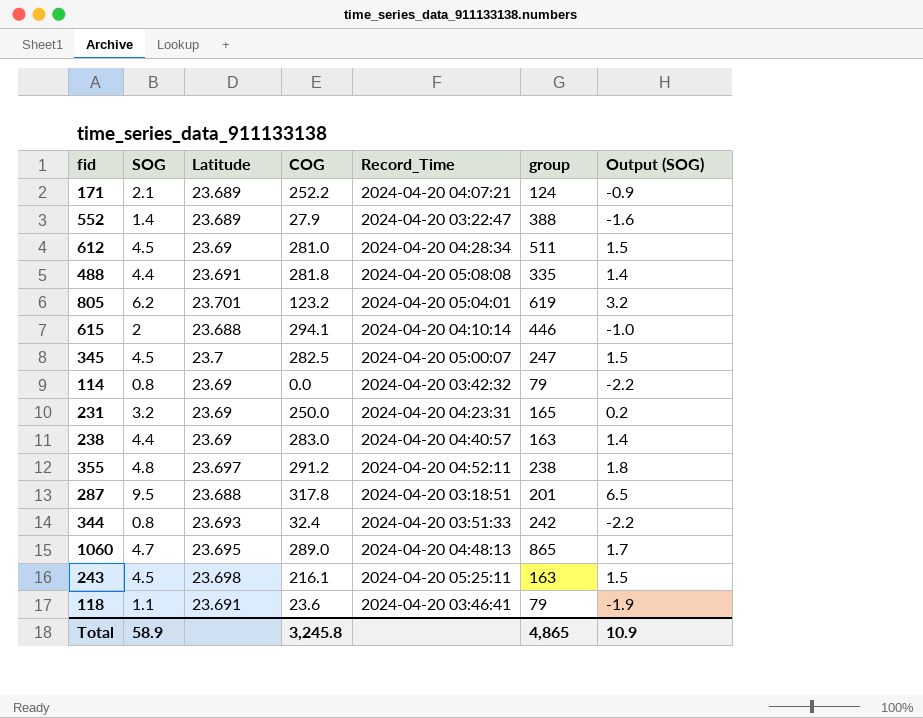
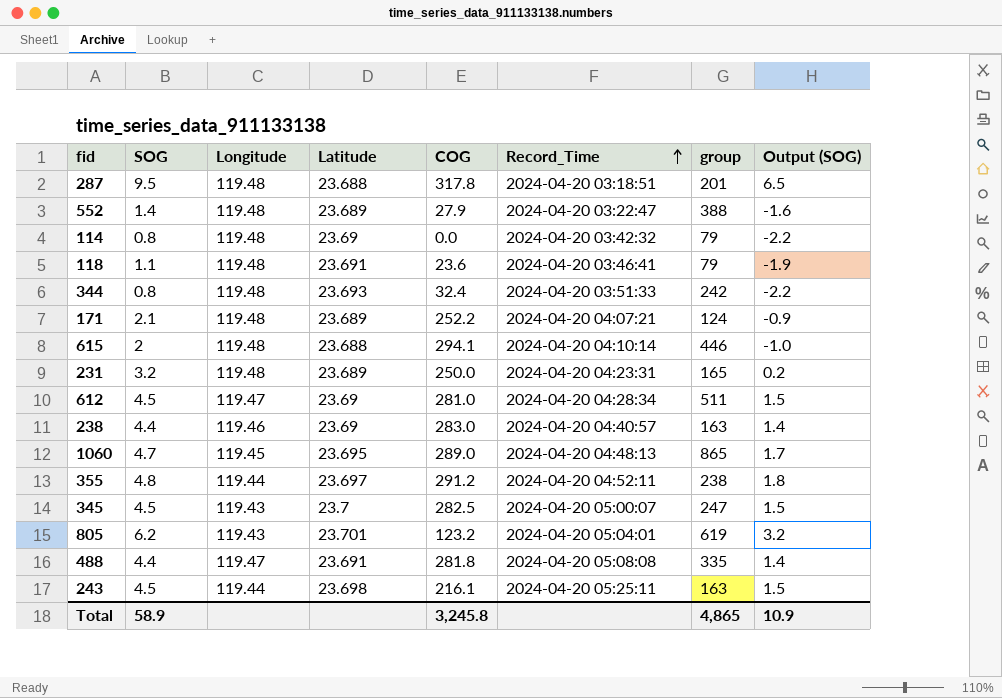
row order: none -> Record_Time ascending
column Longitude | position: none -> 3
231 | Latitude: 23.69 -> 23.689

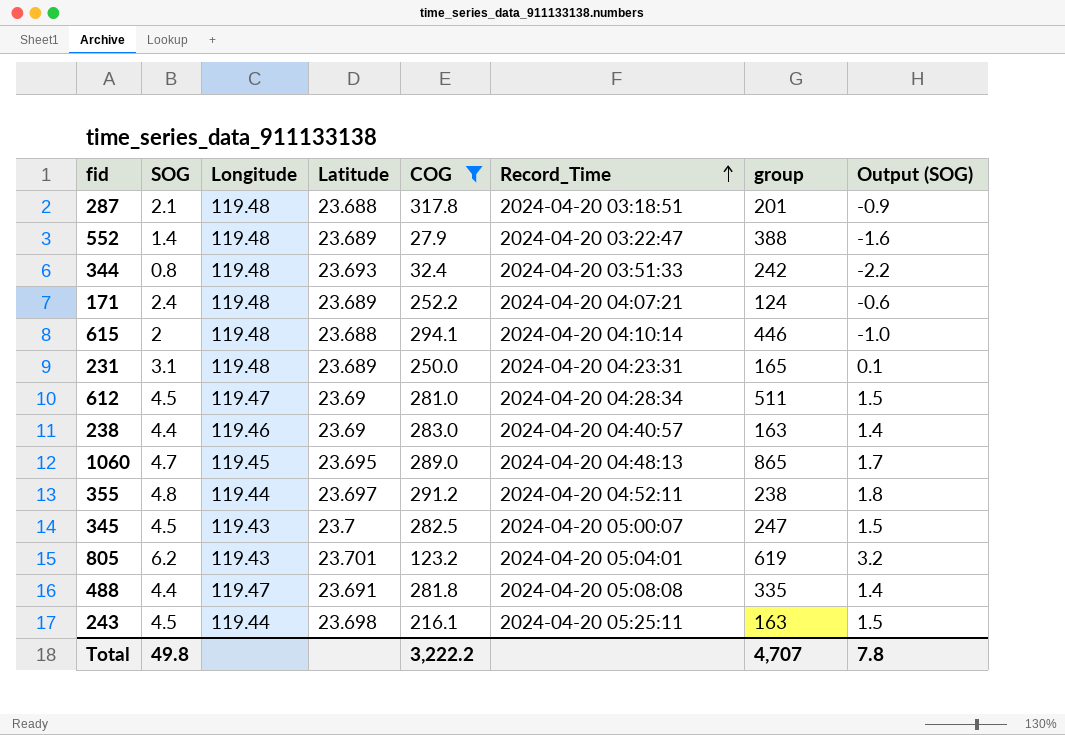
filter: none -> COG >= 27.9
287 | SOG: 9.5 -> 2.1
287 | Output (SOG): 6.5 -> -0.9
171 | SOG: 2.1 -> 2.4
171 | Output (SOG): -0.9 -> -0.6
231 | SOG: 3.2 -> 3.1
231 | Output (SOG): 0.2 -> 0.1
Total | SOG: 58.9 -> 49.8
Total | COG: 3,245.8 -> 3,222.2
Total | group: 4,865 -> 4,707
Total | Output (SOG): 10.9 -> 7.8

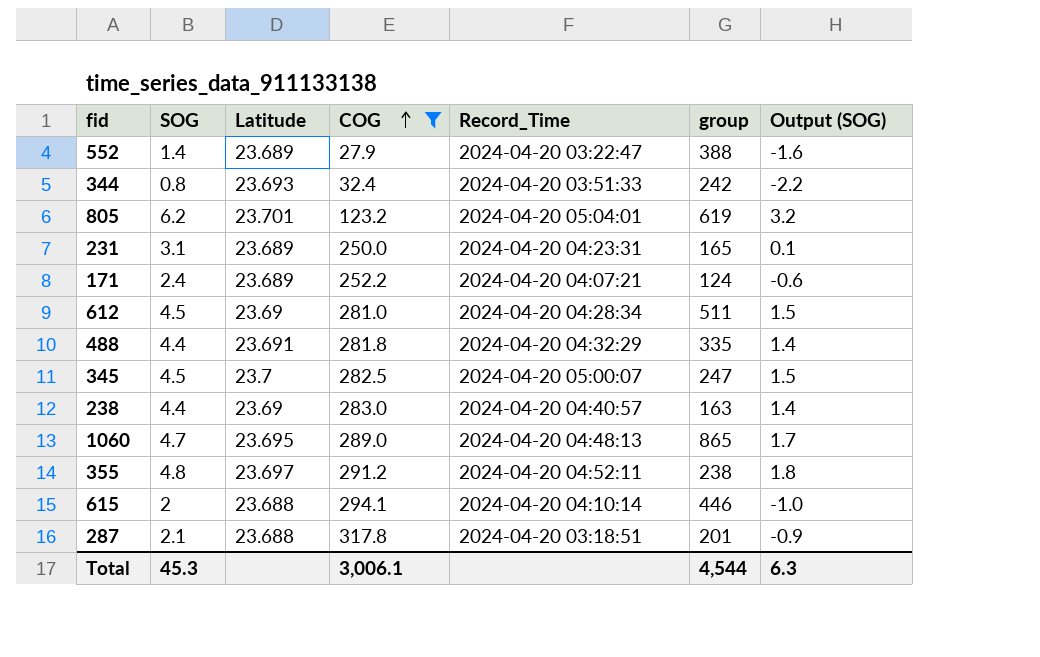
row order: Record_Time ascending -> COG ascending
column Longitude | position: 3 -> none
row 243: 4.5 | 119.44 | 23.698 | 216.1 | 2024-04-20 05:25:11 | 163 | 1.5 -> none
488 | Record_Time: 2024-04-20 05:08:08 -> 2024-04-20 04:32:29
Total | SOG: 49.8 -> 45.3
Total | COG: 3,222.2 -> 3,006.1
Total | group: 4,707 -> 4,544
Total | Output (SOG): 7.8 -> 6.3

